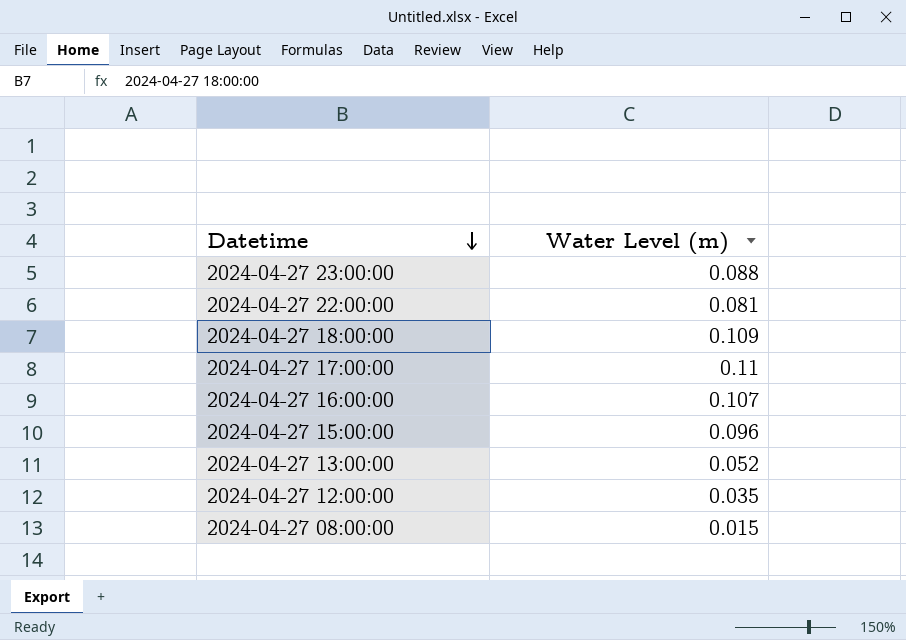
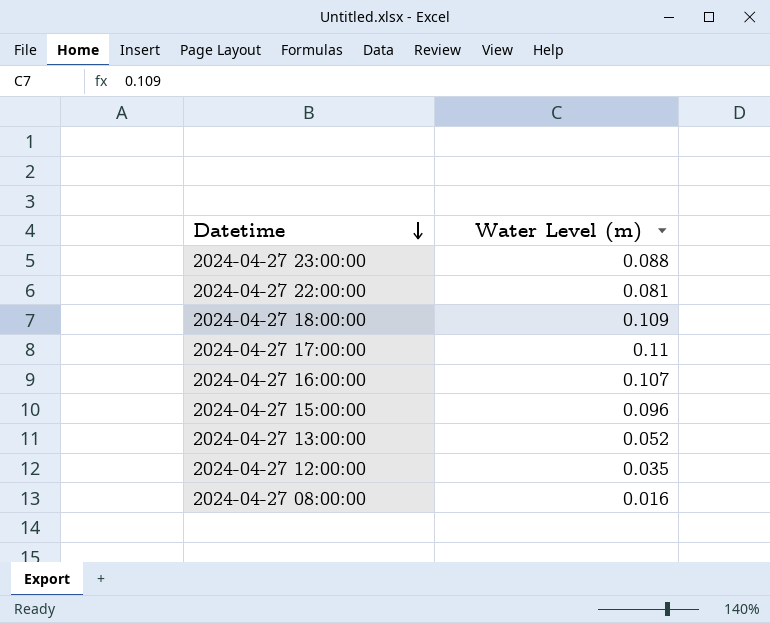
2024-04-27 08:00:00 | Water Level (m): 0.015 -> 0.016

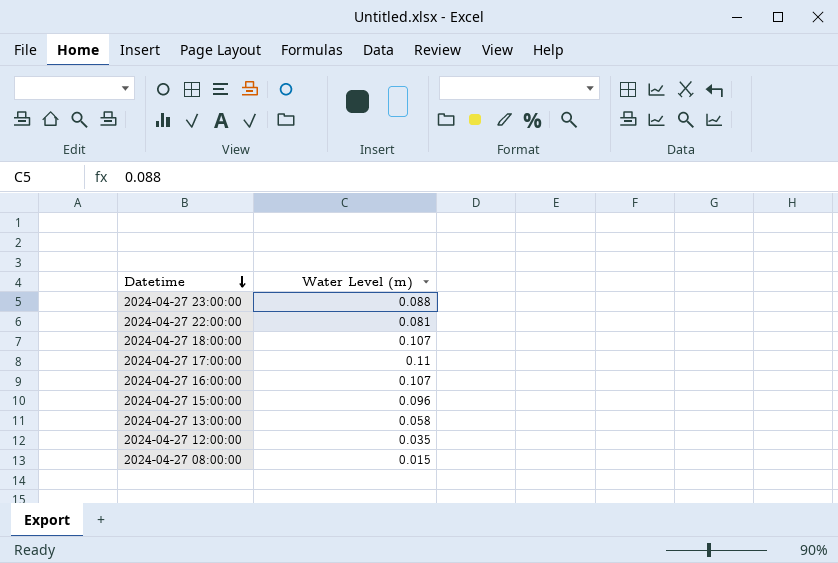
2024-04-27 18:00:00 | Water Level (m): 0.109 -> 0.107
2024-04-27 13:00:00 | Water Level (m): 0.052 -> 0.058
2024-04-27 08:00:00 | Water Level (m): 0.016 -> 0.015

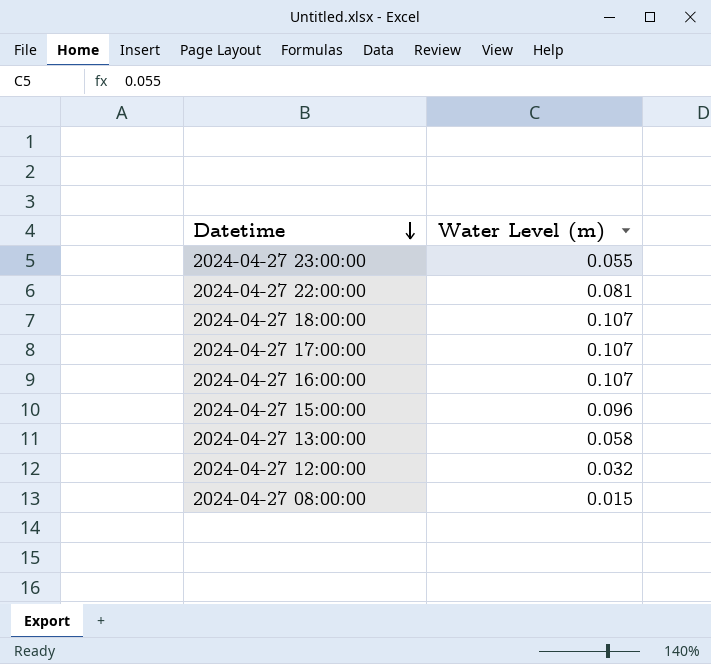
2024-04-27 23:00:00 | Water Level (m): 0.088 -> 0.055
2024-04-27 17:00:00 | Water Level (m): 0.11 -> 0.107
2024-04-27 12:00:00 | Water Level (m): 0.035 -> 0.032

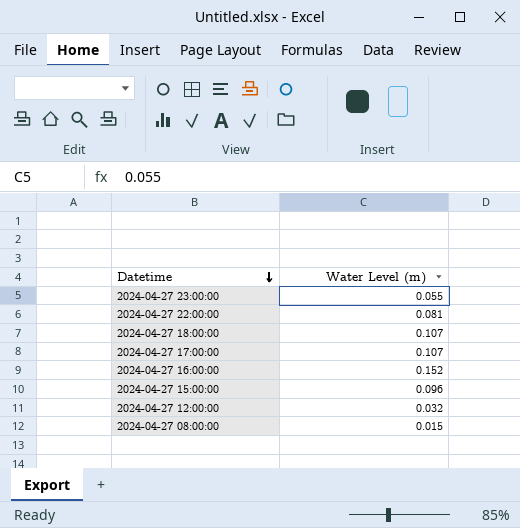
row 2024-04-27 13:00:00: 0.058 -> none
2024-04-27 16:00:00 | Water Level (m): 0.107 -> 0.152

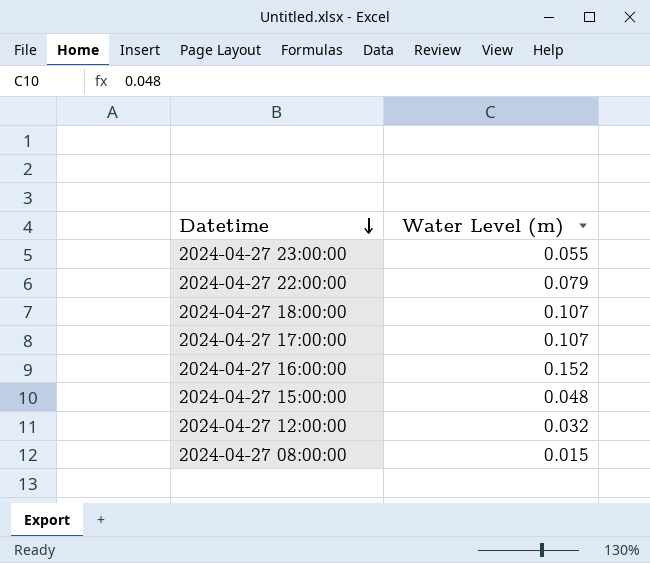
2024-04-27 22:00:00 | Water Level (m): 0.081 -> 0.079
2024-04-27 15:00:00 | Water Level (m): 0.096 -> 0.048

